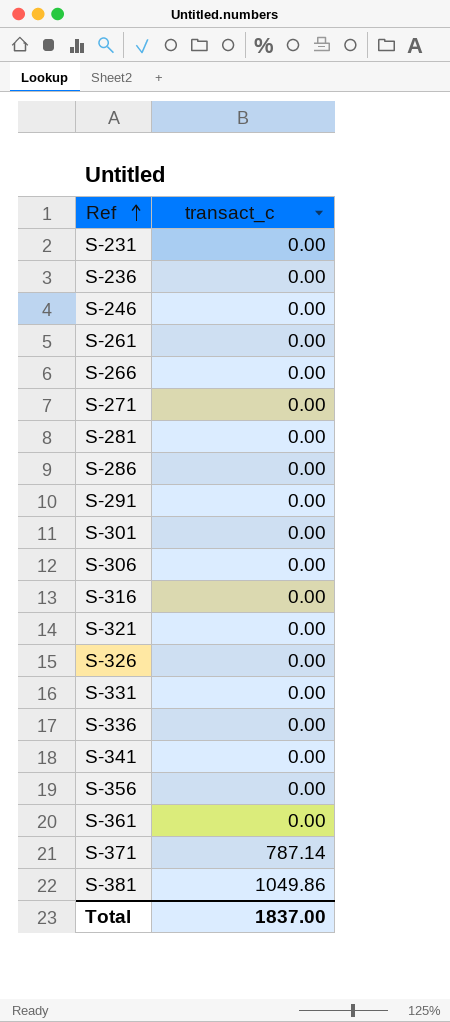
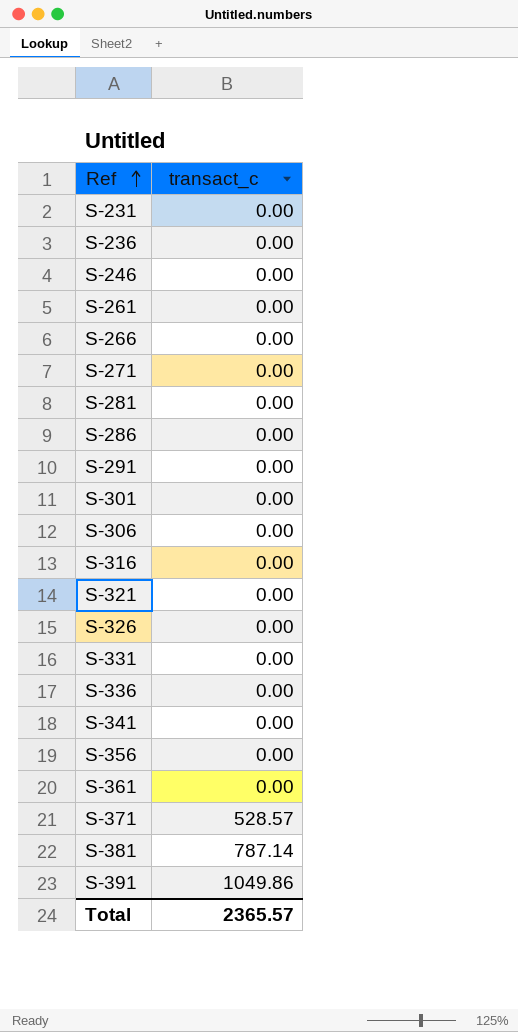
S-371 | transact_c: 787.14 -> 528.57
S-381 | transact_c: 1049.86 -> 787.14
row S-391: none -> 1049.86
Total | transact_c: 1837.00 -> 2365.57

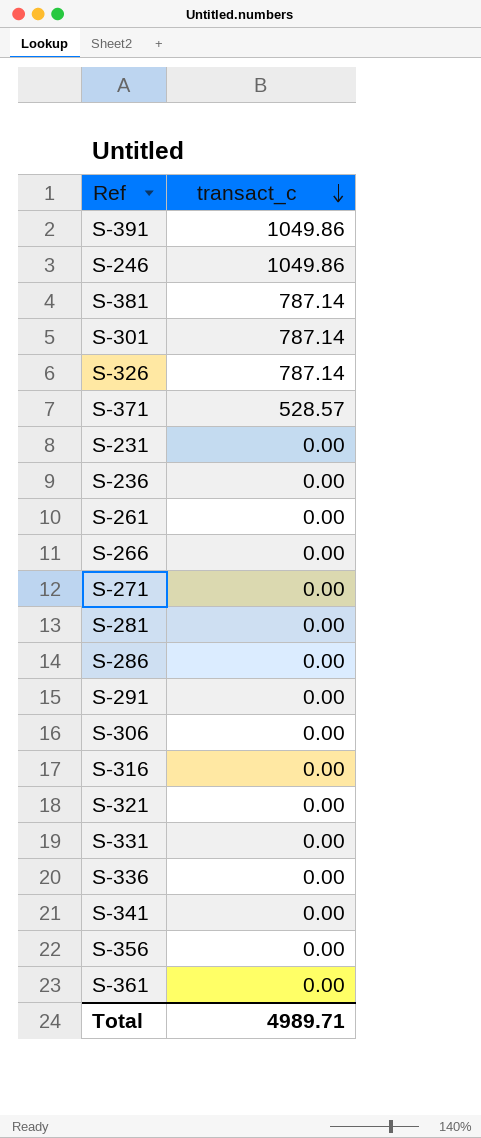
row order: Ref ascending -> transact_c descending
S-246 | transact_c: 0.00 -> 1049.86
S-301 | transact_c: 0.00 -> 787.14
S-326 | transact_c: 0.00 -> 787.14
Total | transact_c: 2365.57 -> 4989.71

